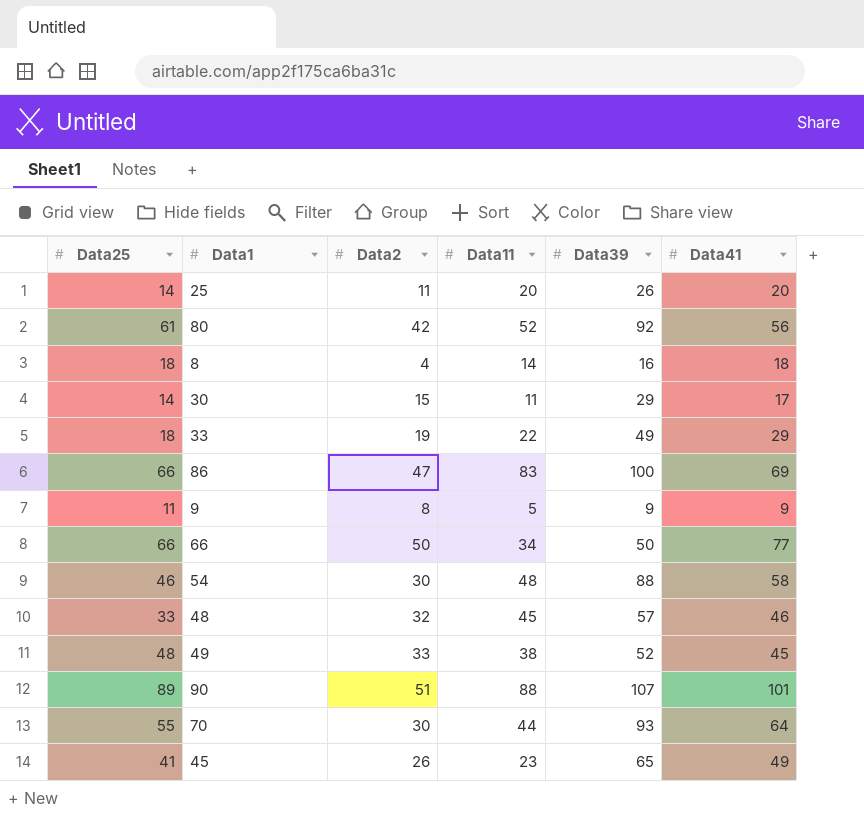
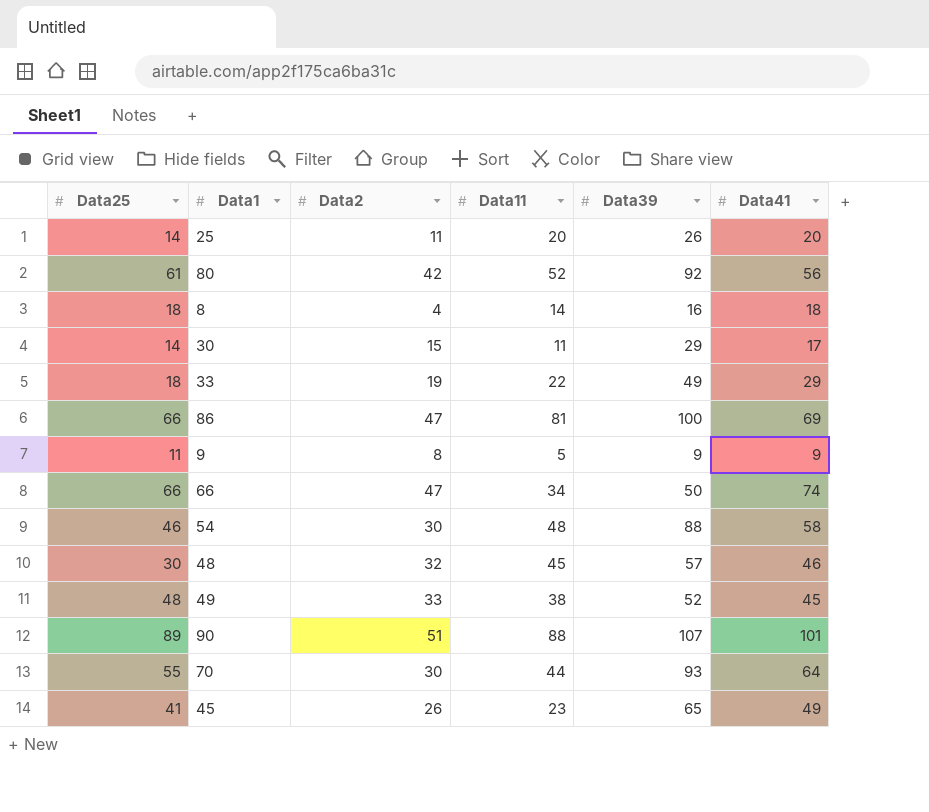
86 | Data11: 83 -> 81
66 | Data2: 50 -> 47
66 | Data41: 77 -> 74
48 | Data25: 33 -> 30

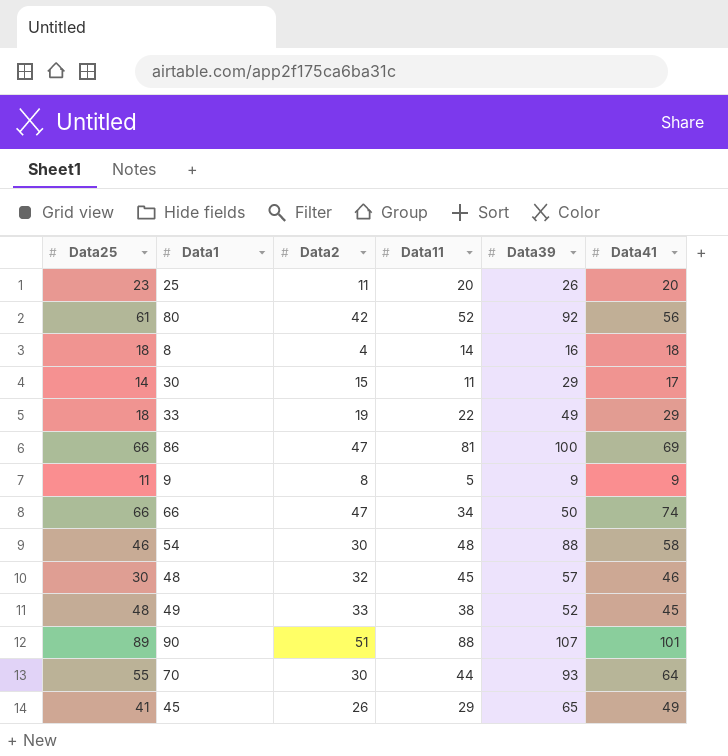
25 | Data25: 14 -> 23
45 | Data11: 23 -> 29

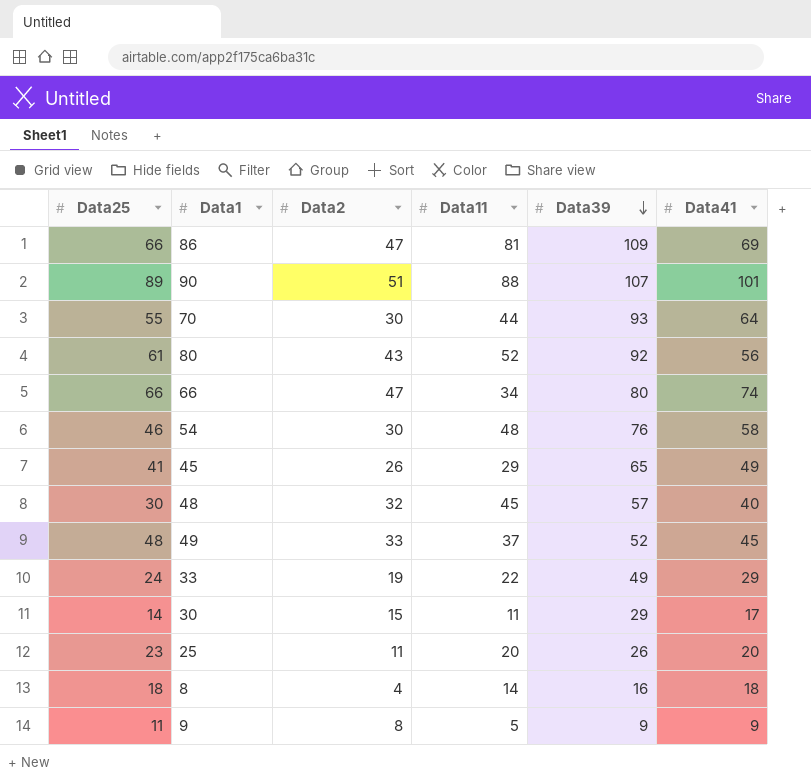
row order: none -> Data39 descending
86 | Data39: 100 -> 109
80 | Data2: 42 -> 43
66 | Data39: 50 -> 80
54 | Data39: 88 -> 76
48 | Data41: 46 -> 40
49 | Data11: 38 -> 37
33 | Data25: 18 -> 24

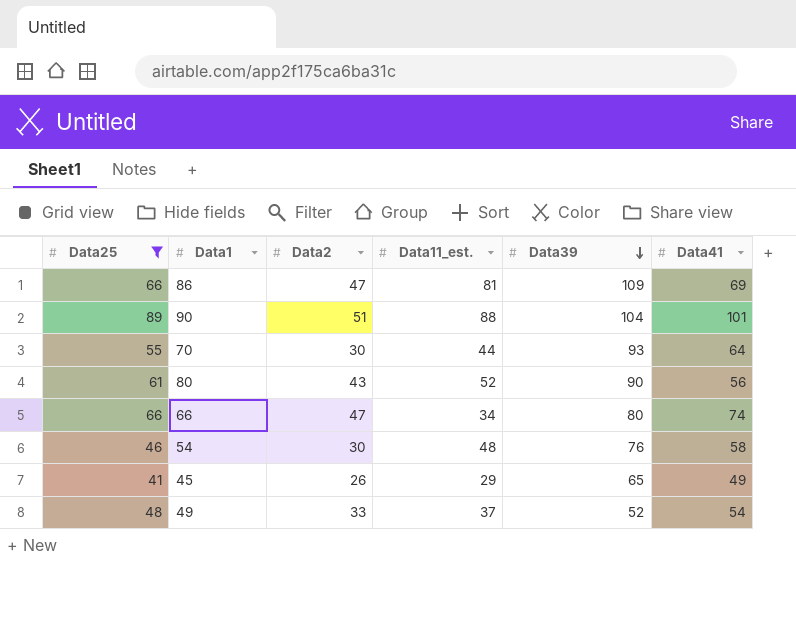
filter: none -> Data25 >= 41
column name: Data11 -> Data11_est.
90 | Data39: 107 -> 104
80 | Data39: 92 -> 90
49 | Data41: 45 -> 54

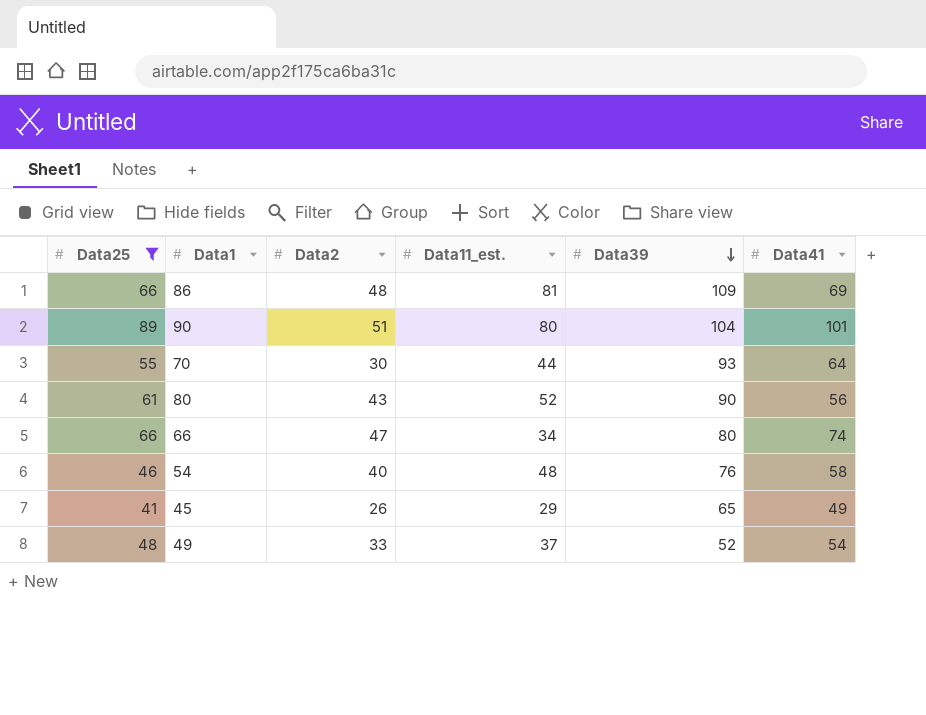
86 | Data2: 47 -> 48
90 | Data11_est.: 88 -> 80
54 | Data2: 30 -> 40

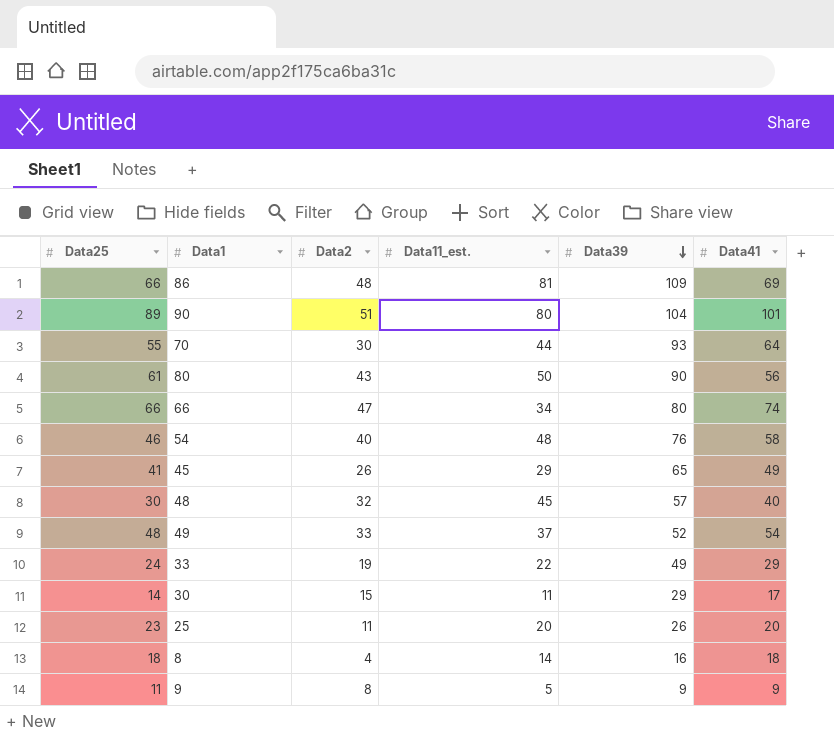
filter: Data25 >= 41 -> none
80 | Data11_est.: 52 -> 50

